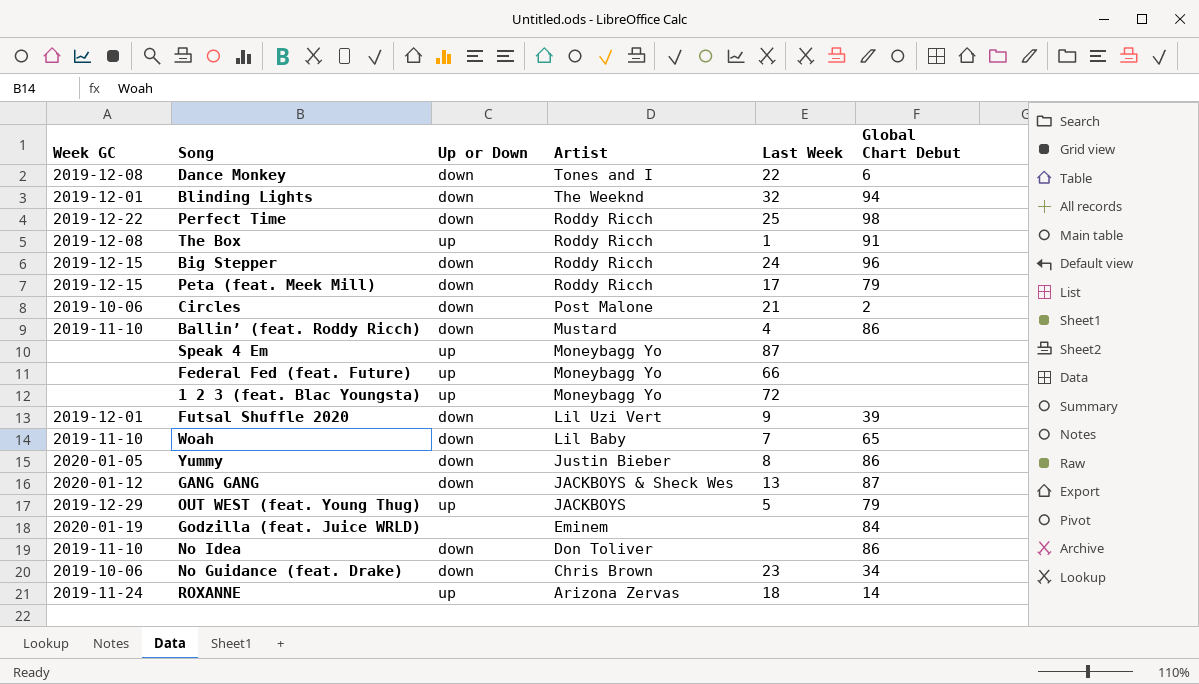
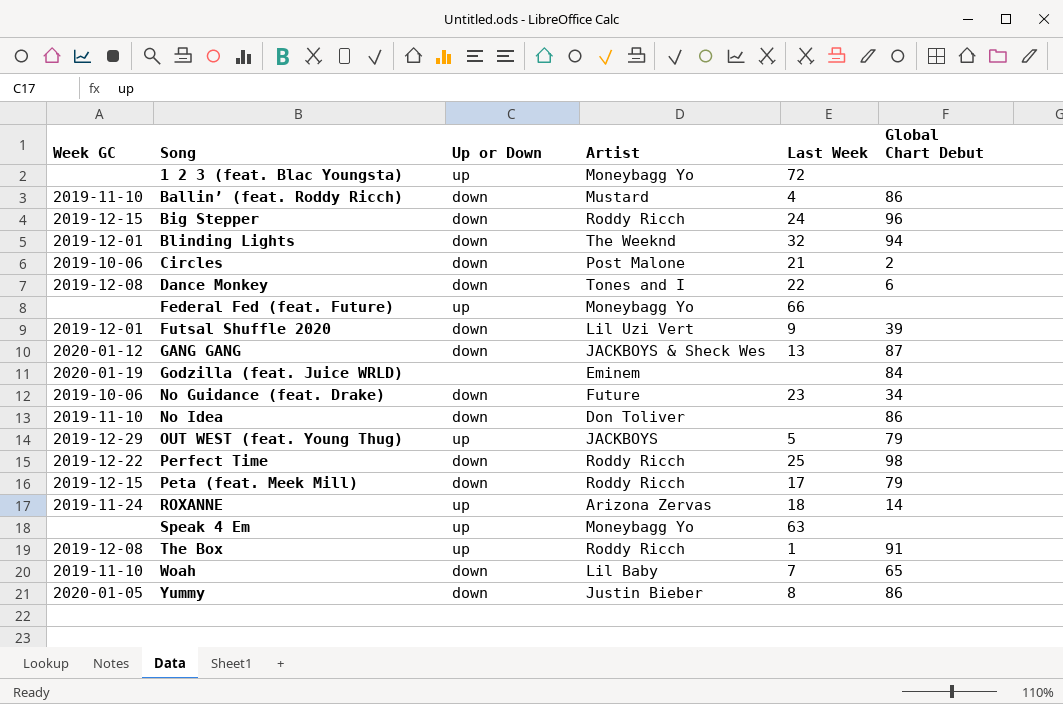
row order: Artist descending -> Song ascending
No Guidance (feat. Drake) | Artist: Chris Brown -> Future
Speak 4 Em | Last Week: 87 -> 63

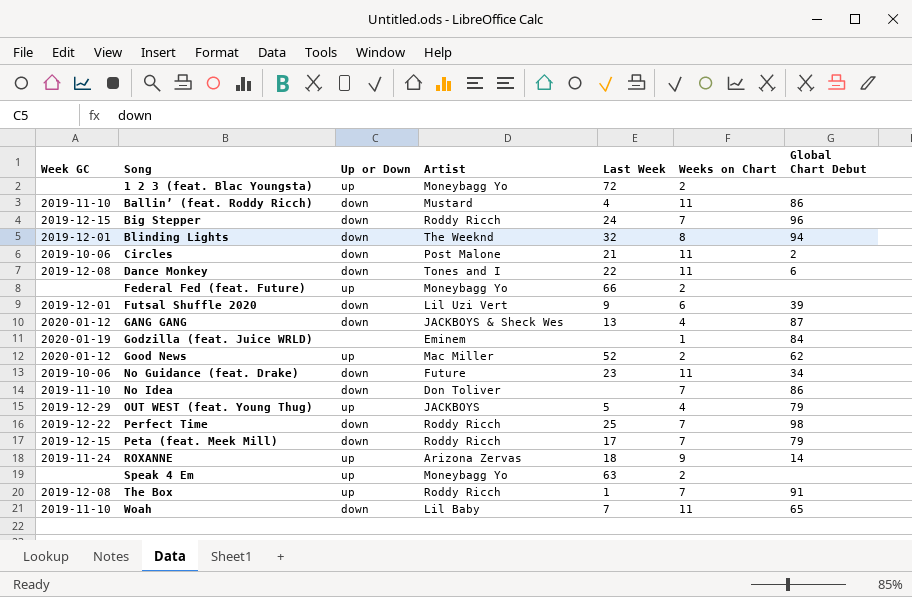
column Weeks on Chart | position: none -> 6
row Yummy: 2020-01-05 | down | Justin Bieber | 8 | 86 -> none
row Good News: none -> 2020-01-12 | up | Mac Miller | 52 | 2 | 62

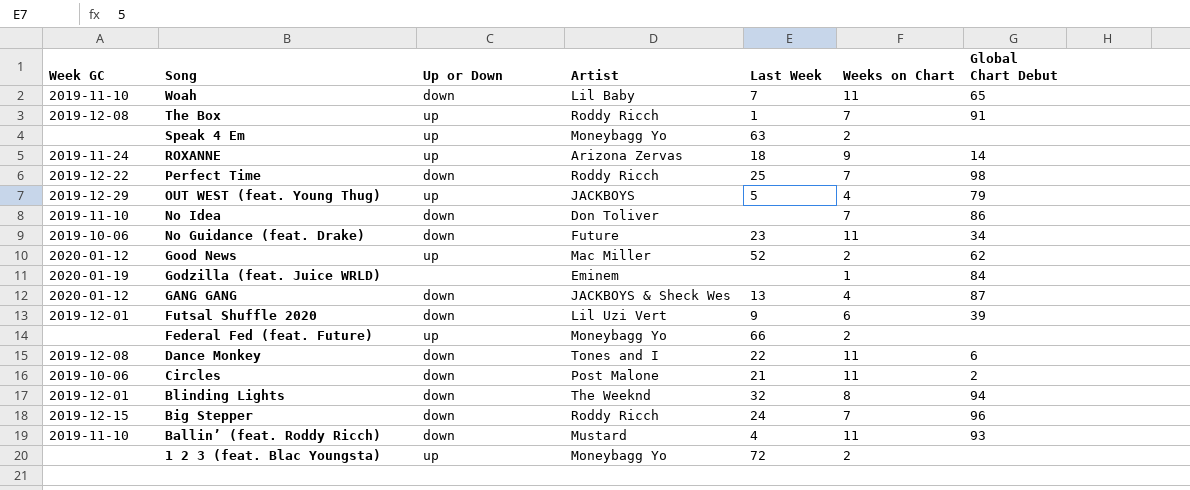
row order: Song ascending -> Song descending
row Peta (feat. Meek Mill): 2019-12-15 | down | Roddy Ricch | 17 | 7 | 79 -> none
Ballin’ (feat. Roddy Ricch) | Global Chart Debut: 86 -> 93

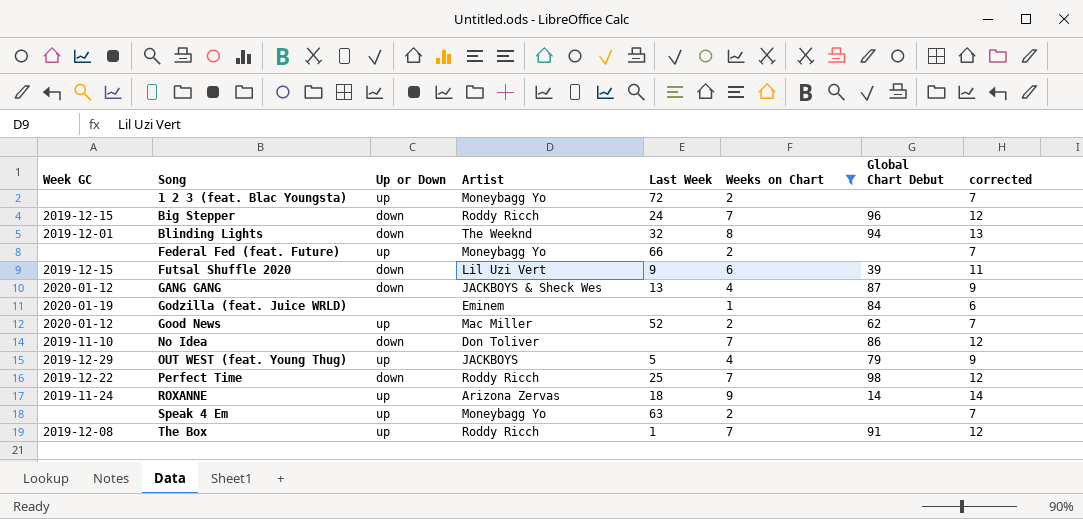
filter: none -> Weeks on Chart != 11
row order: Song descending -> Song ascending
column corrected | formula: none -> [Weeks on Chart] + 5
Futsal Shuffle 2020 | Week GC: 2019-12-01 -> 2019-12-15

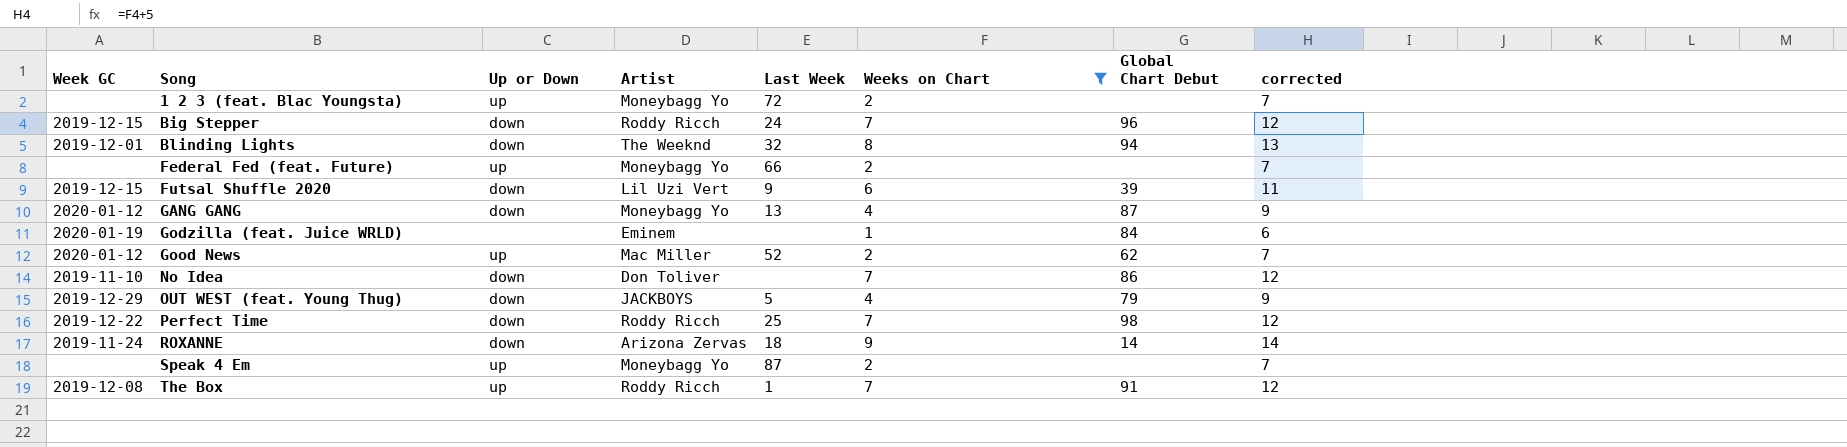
GANG GANG | Artist: JACKBOYS & Sheck Wes -> Moneybagg Yo
OUT WEST (feat. Young Thug) | Up or Down: up -> down
ROXANNE | Up or Down: up -> down
Speak 4 Em | Last Week: 63 -> 87

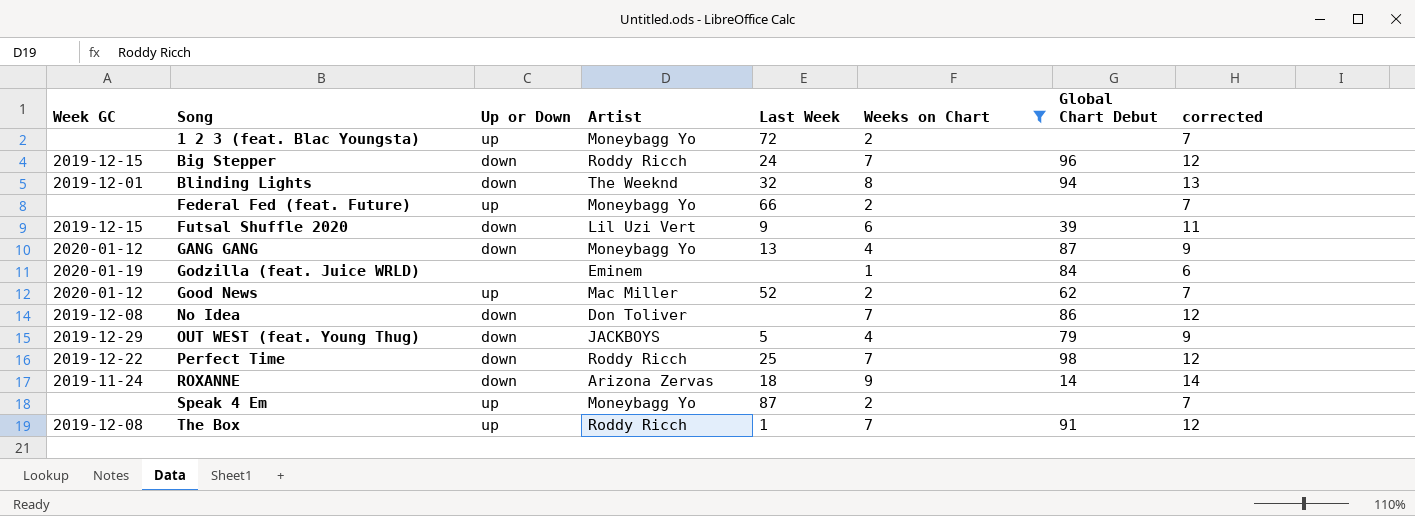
No Idea | Week GC: 2019-11-10 -> 2019-12-08

